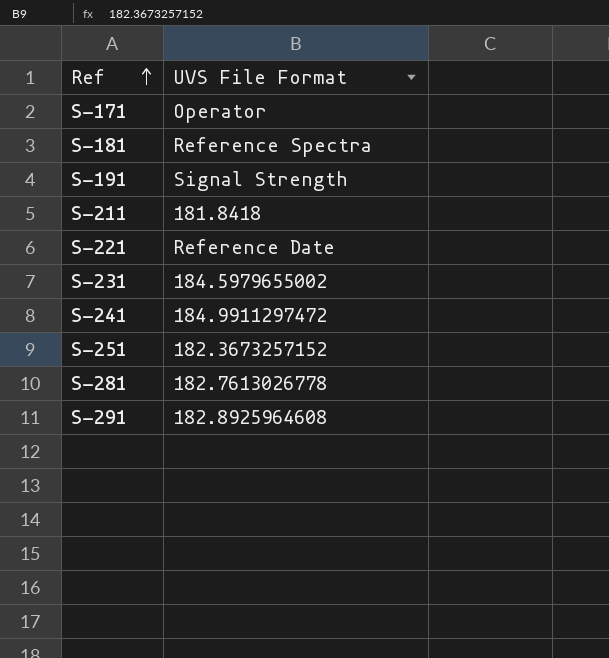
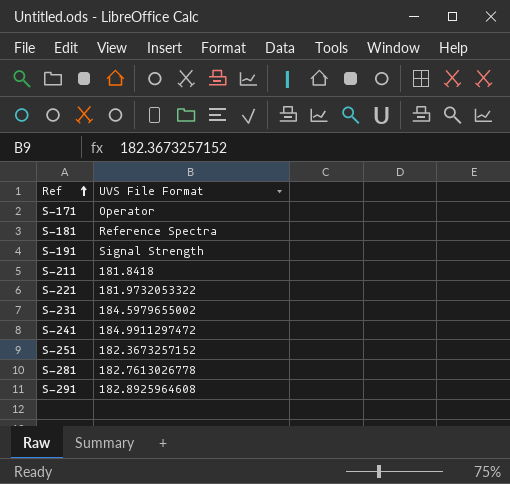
S-221 | UVS File Format: Reference Date -> 181.9732053322

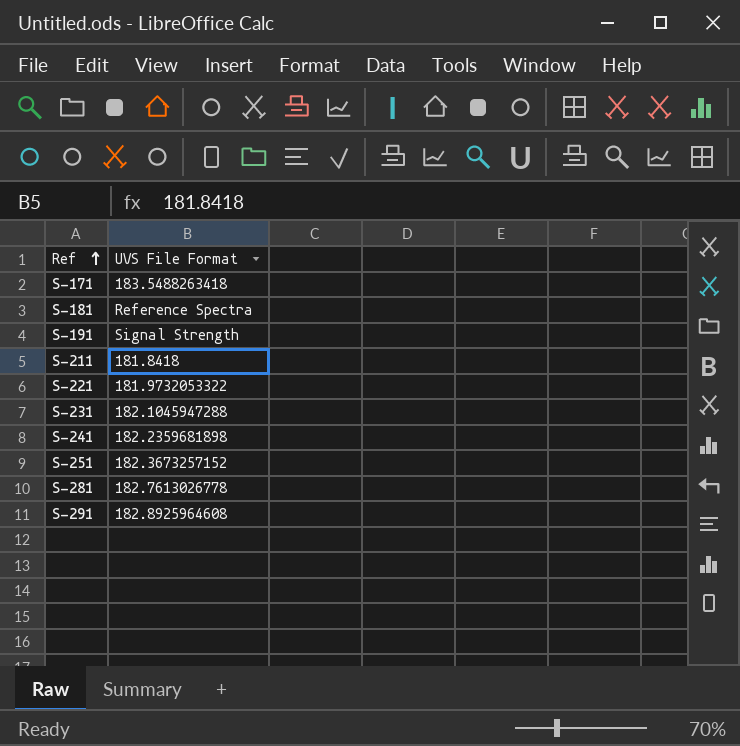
S-171 | UVS File Format: Operator -> 183.5488263418
S-231 | UVS File Format: 184.5979655002 -> 182.1045947288
S-241 | UVS File Format: 184.9911297472 -> 182.2359681898

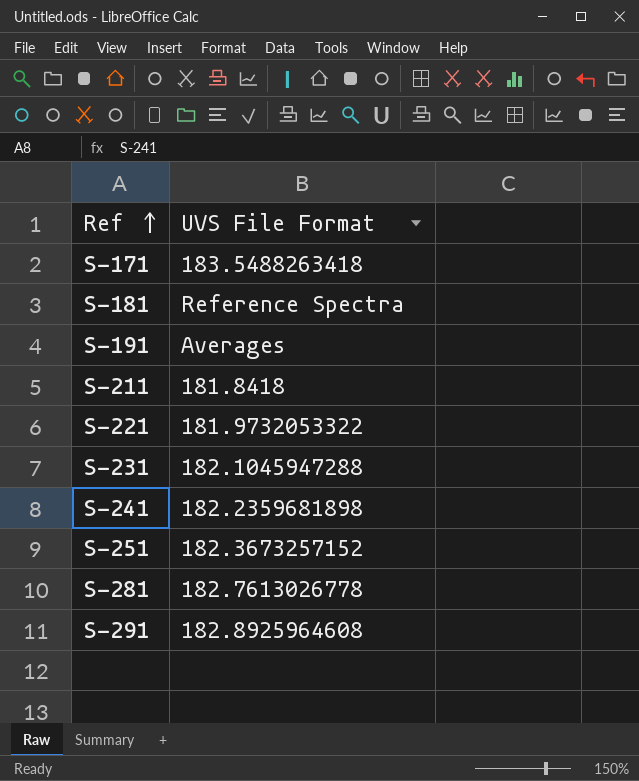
S-191 | UVS File Format: Signal Strength -> Averages

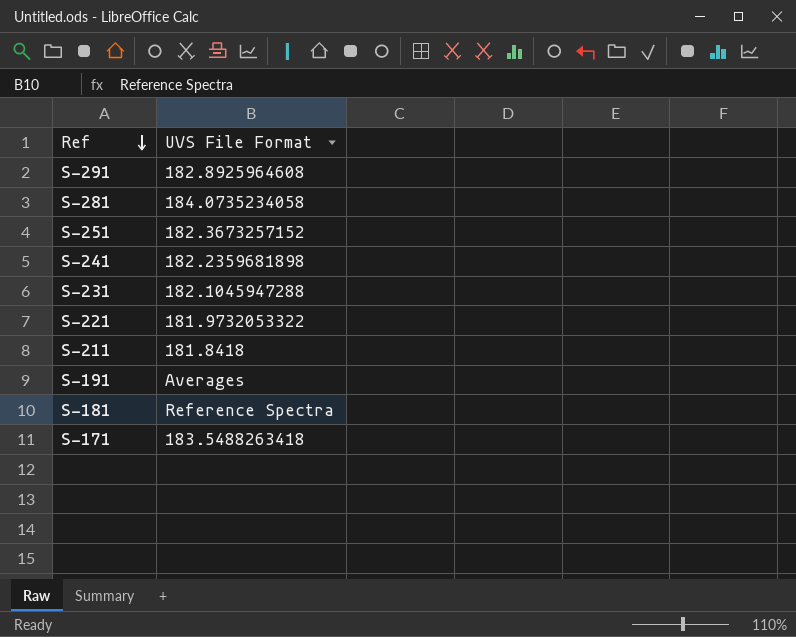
row order: Ref ascending -> Ref descending
S-281 | UVS File Format: 182.7613026778 -> 184.0735234058

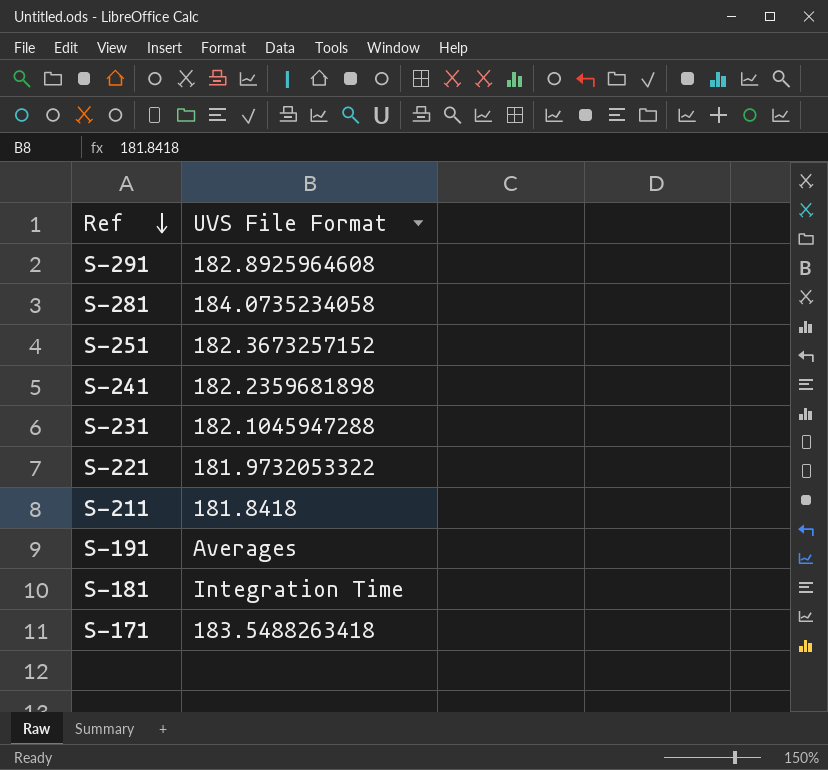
S-181 | UVS File Format: Reference Spectra -> Integration Time

